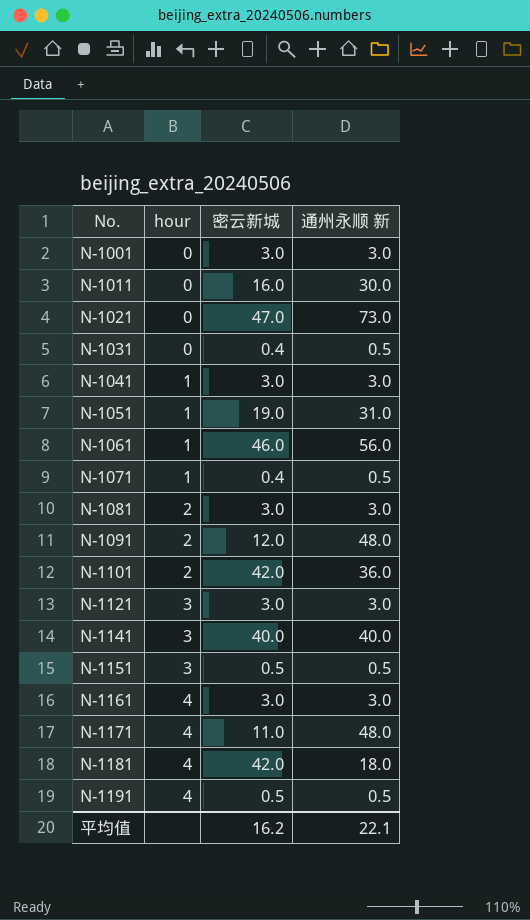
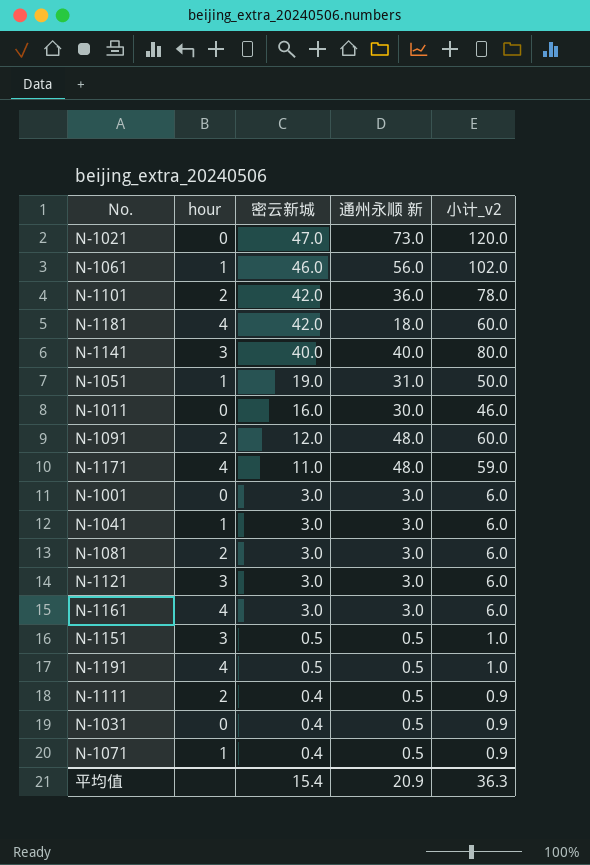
row order: No. ascending -> 密云新城 descending
column 小计_v2 | formula: none -> [密云新城] + [通州永顺 新]
row N-1111: none -> 2 | 0.4 | 0.5 | 0.9
平均值 | 密云新城: 16.2 -> 15.4
平均值 | 通州永顺 新: 22.1 -> 20.9

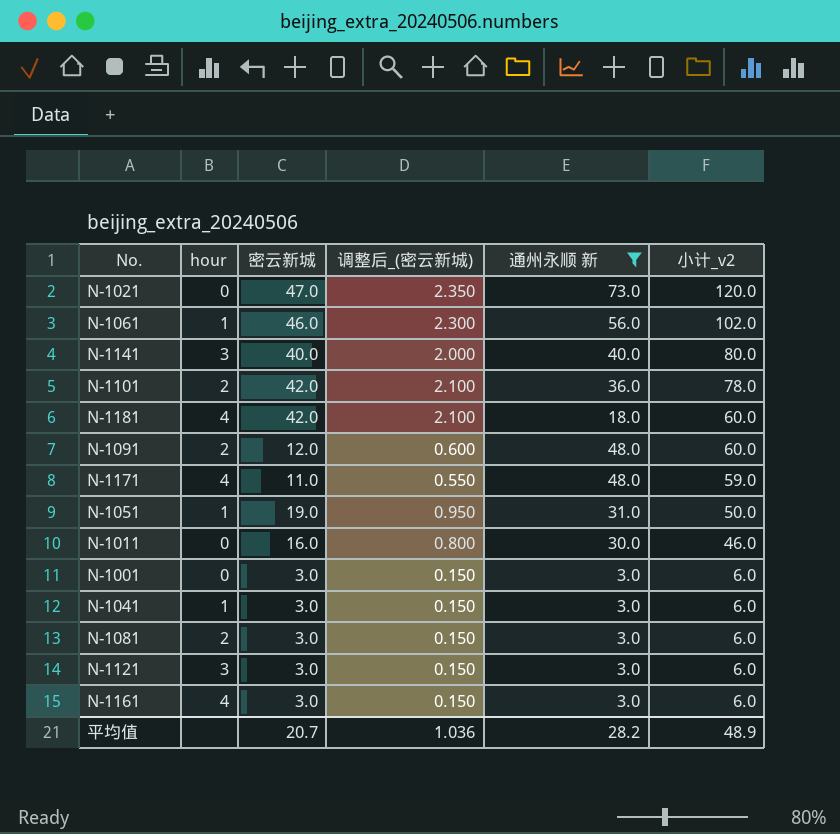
filter: none -> 通州永顺 新 != 0.5
row order: 密云新城 descending -> 小计_v2 descending
column 调整后_(密云新城) | formula: none -> [密云新城] * 0.05
平均值 | 密云新城: 15.4 -> 20.7
平均值 | 通州永顺 新: 20.9 -> 28.2
平均值 | 小计_v2: 36.3 -> 48.9

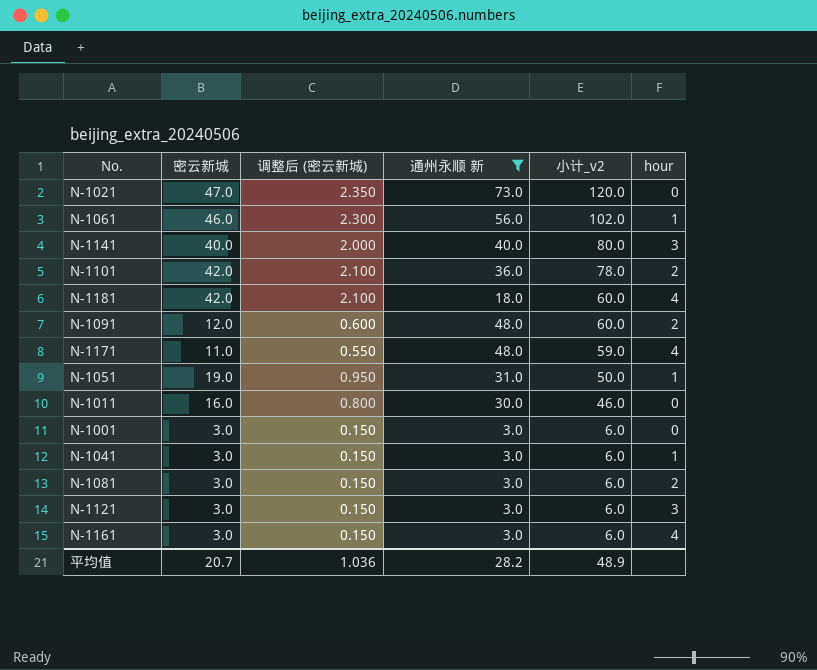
column name: 调整后_(密云新城) -> 调整后 (密云新城)
column hour | position: 2 -> 6

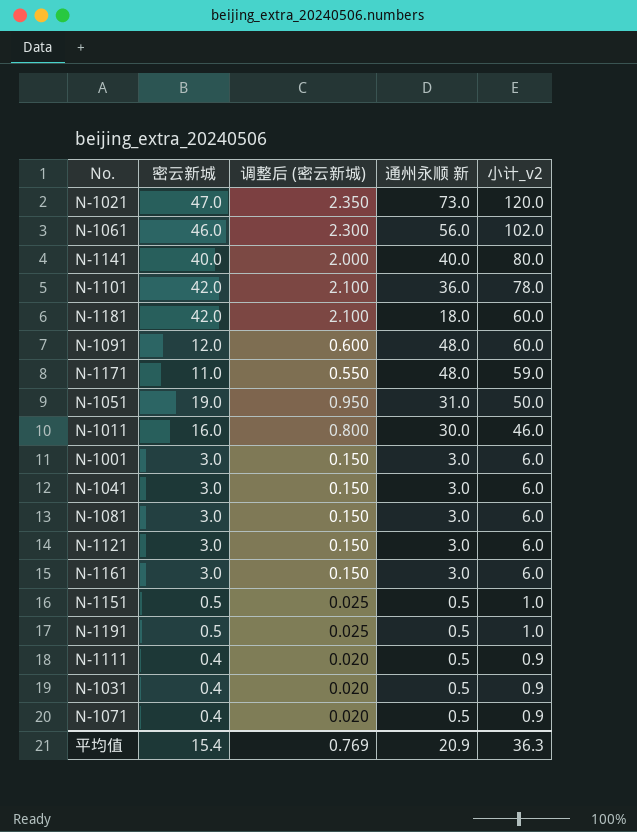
filter: 通州永顺 新 != 0.5 -> none
column hour | position: 6 -> none
平均值 | 密云新城: 20.7 -> 15.4
平均值 | 调整后 (密云新城): 1.036 -> 0.769
平均值 | 通州永顺 新: 28.2 -> 20.9
平均值 | 小计_v2: 48.9 -> 36.3

